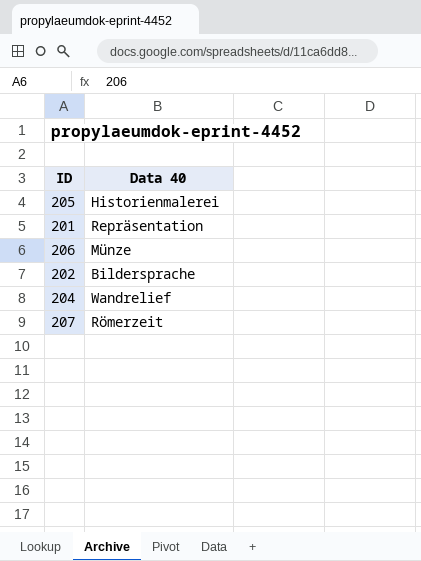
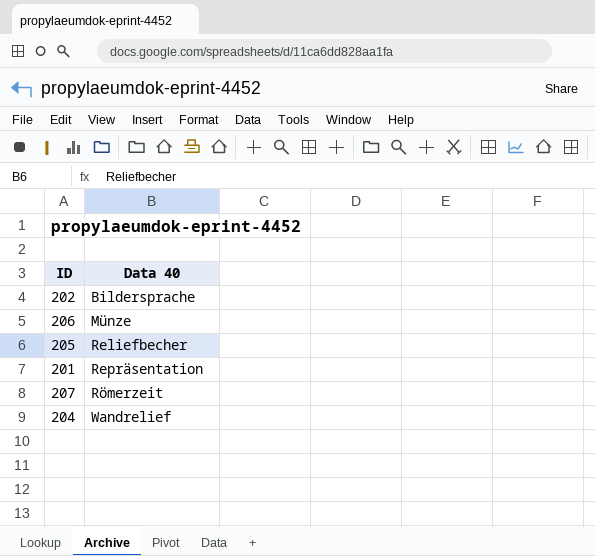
row order: none -> Data 40 ascending
205 | Data 40: Historienmalerei -> Reliefbecher

